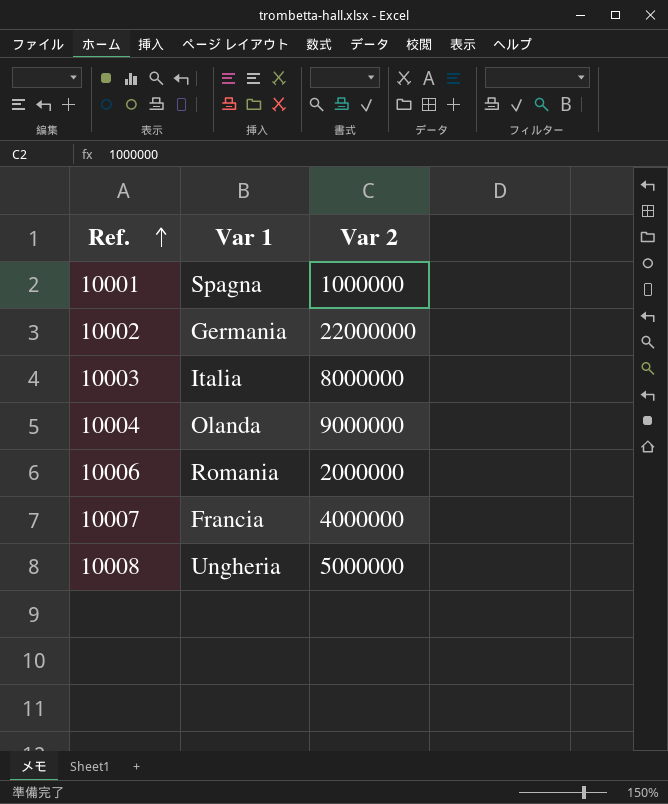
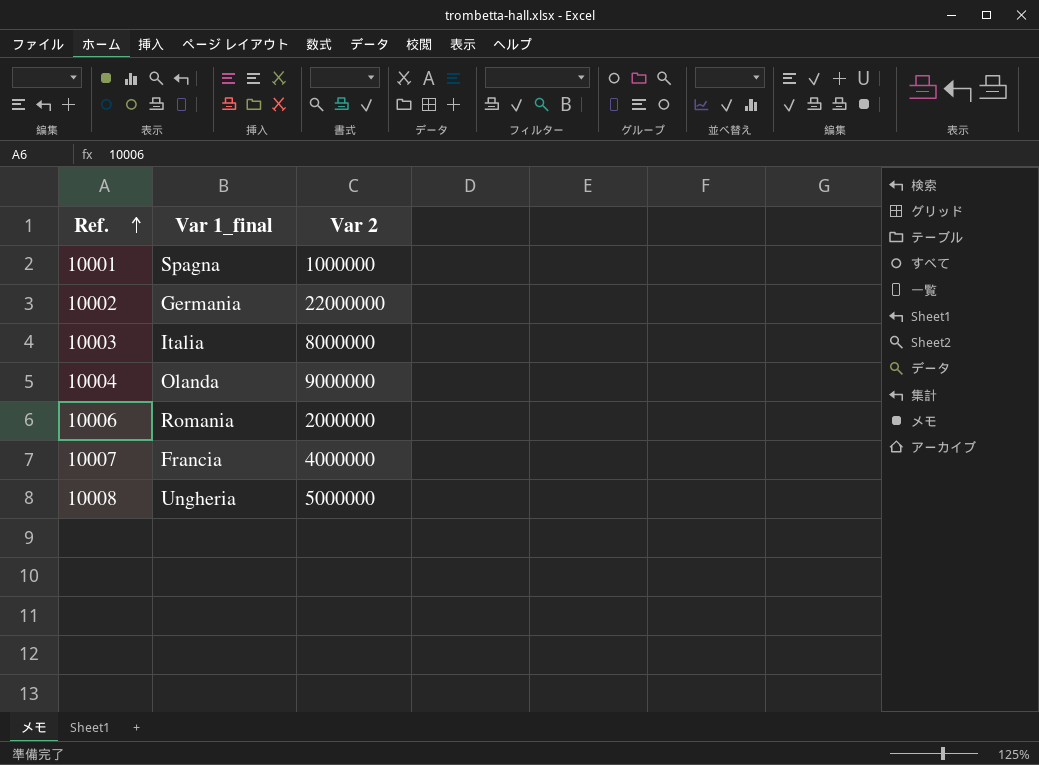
column name: Var 1 -> Var 1_final

